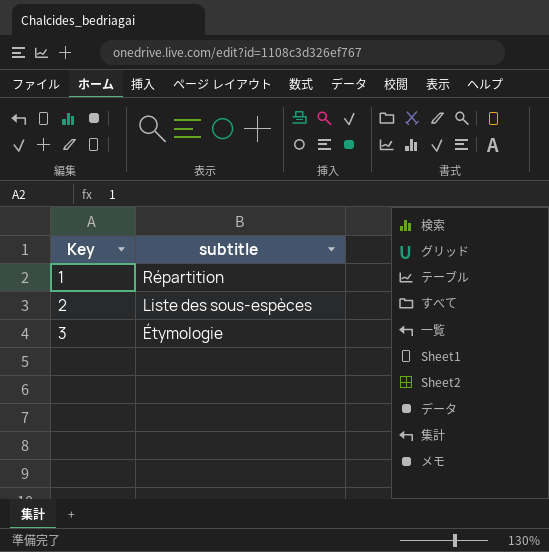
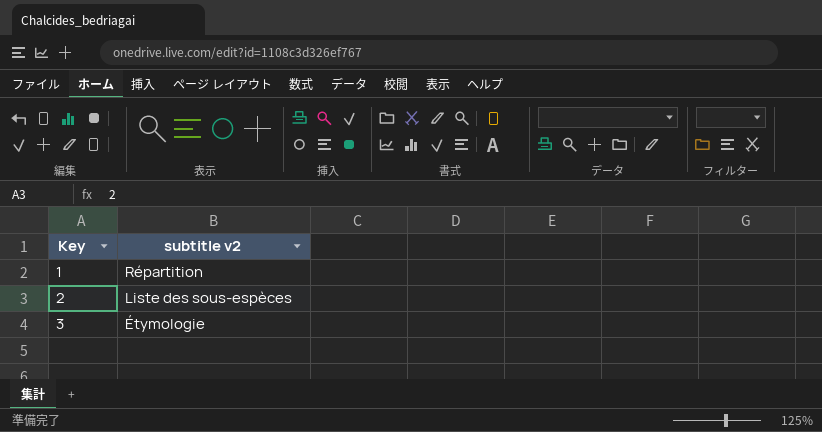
column name: subtitle -> subtitle v2

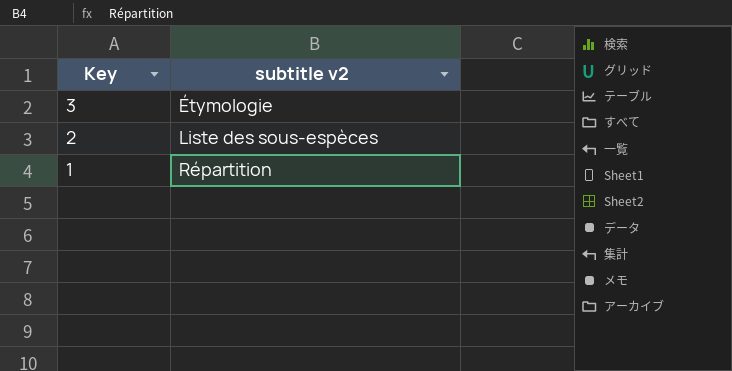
row order: Key ascending -> Key descending

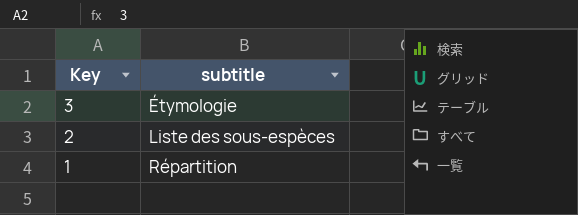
column name: subtitle v2 -> subtitle

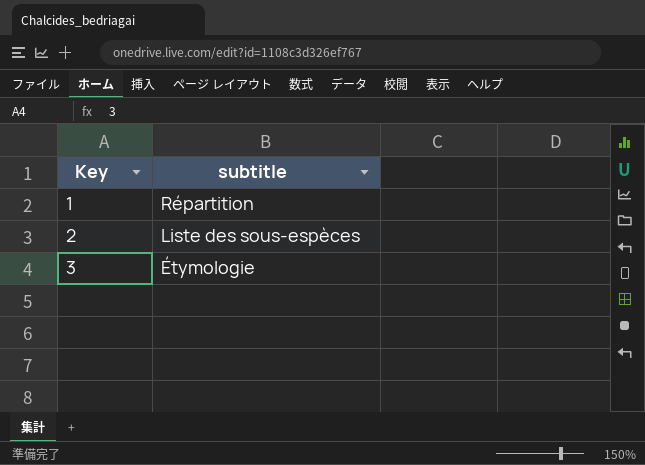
row order: Key descending -> Key ascending

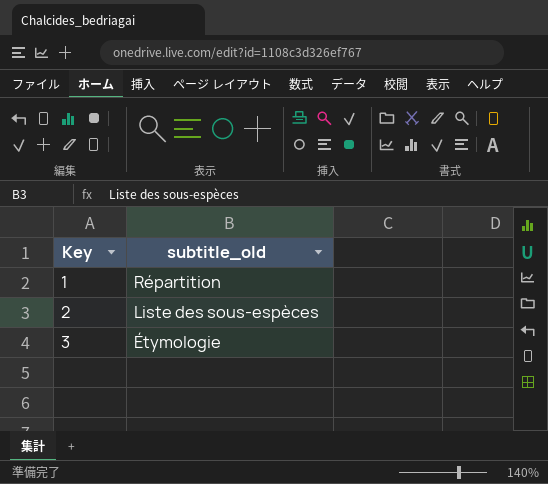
column name: subtitle -> subtitle_old

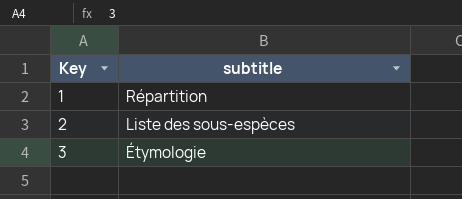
column name: subtitle_old -> subtitle

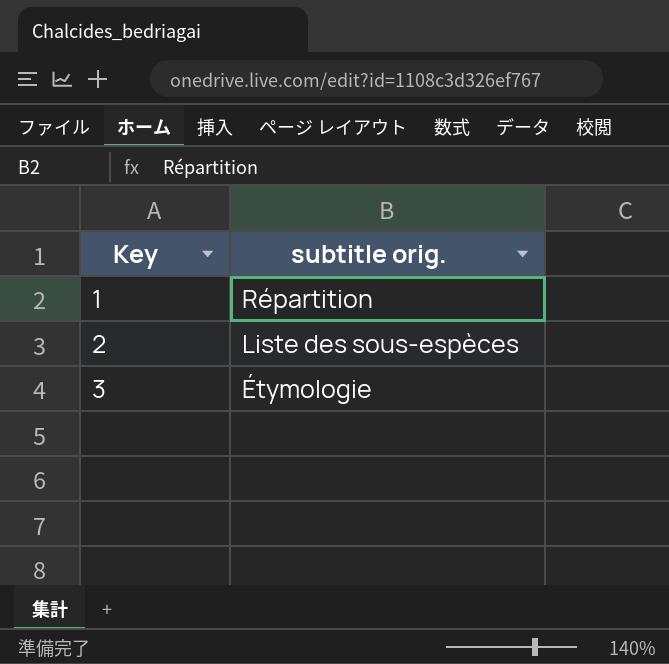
column name: subtitle -> subtitle orig.

